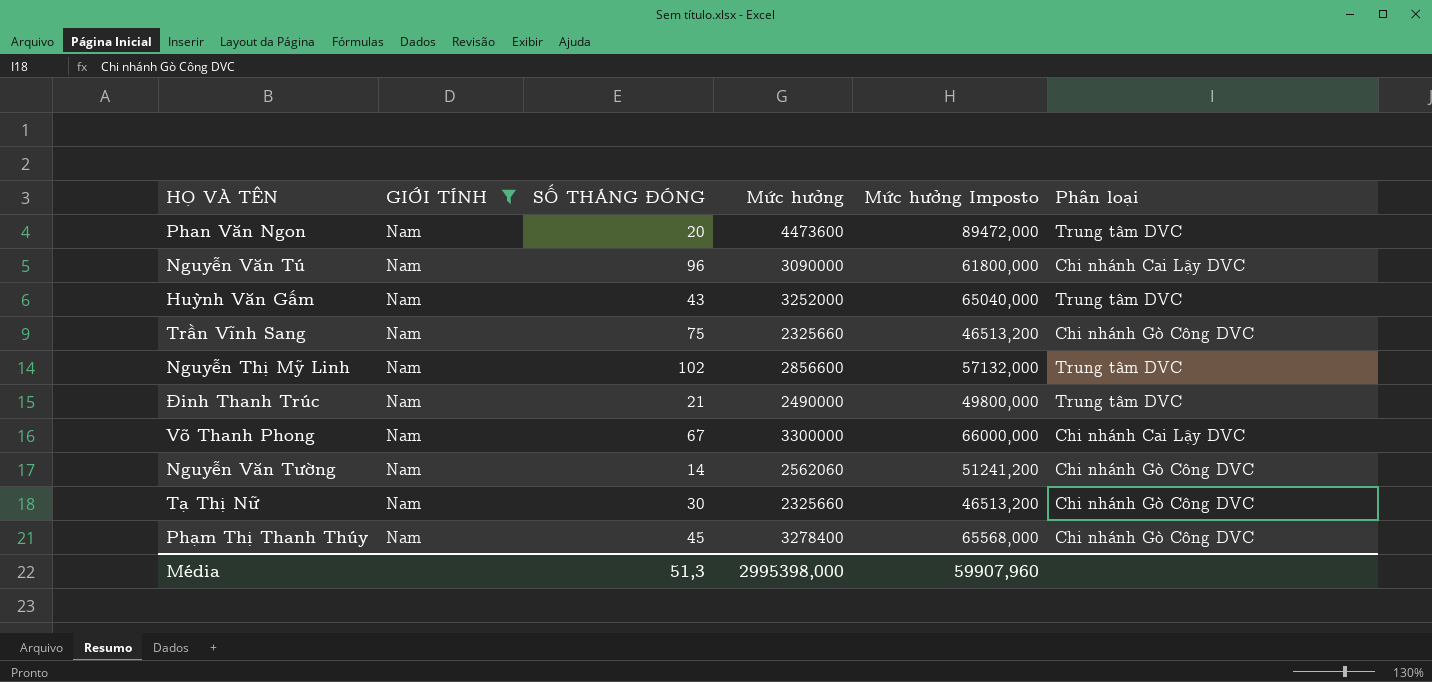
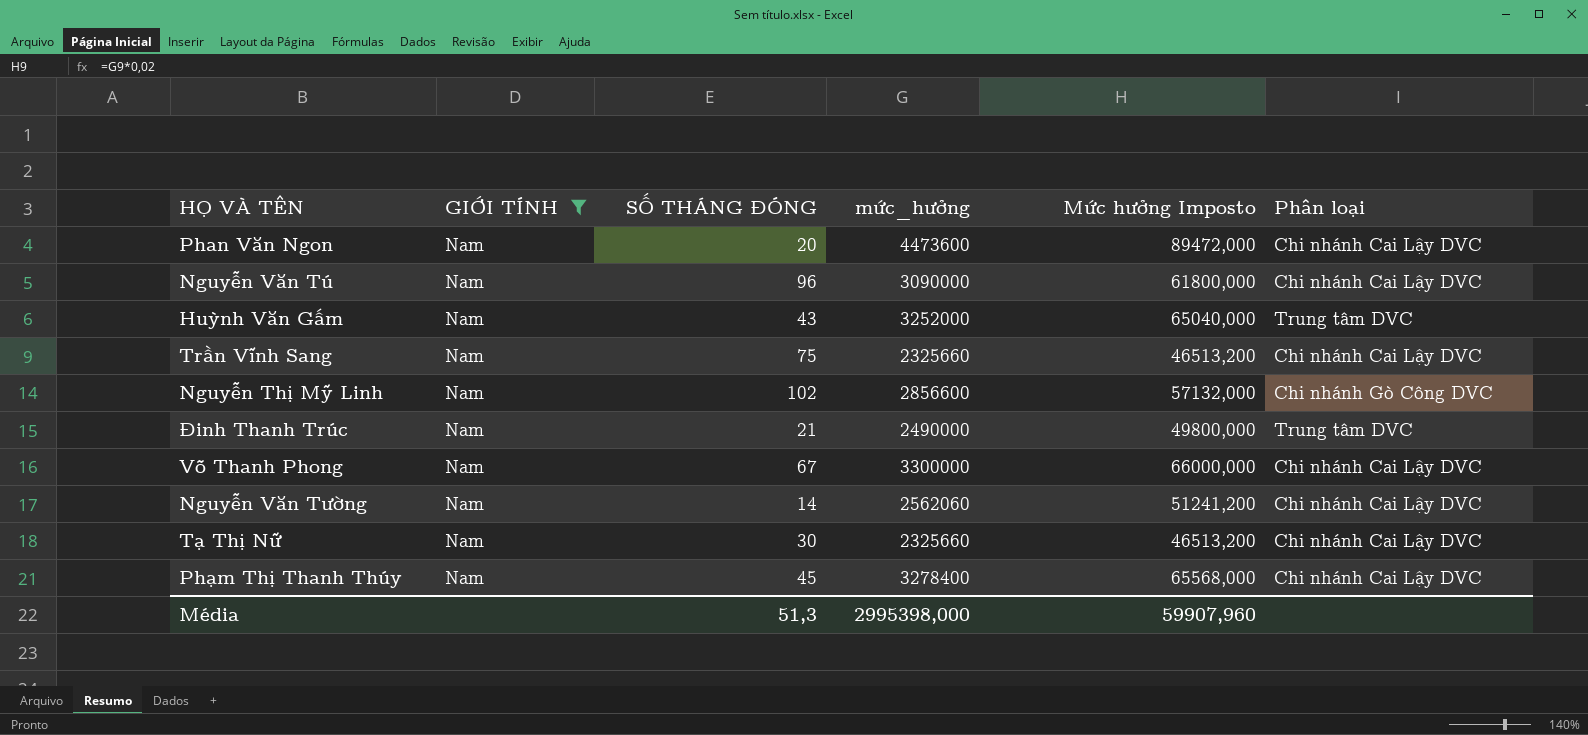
column name: Mức hưởng -> mức_hưởng
Phan Văn Ngon | Phân loại: Trung tâm DVC -> Chi nhánh Cai Lậy DVC
Trần Vĩnh Sang | Phân loại: Chi nhánh Gò Công DVC -> Chi nhánh Cai Lậy DVC
Nguyễn Thị Mỹ Linh | Phân loại: Trung tâm DVC -> Chi nhánh Gò Công DVC
Nguyễn Văn Tường | Phân loại: Chi nhánh Gò Công DVC -> Chi nhánh Cai Lậy DVC
Tạ Thị Nữ | Phân loại: Chi nhánh Gò Công DVC -> Chi nhánh Cai Lậy DVC
Phạm Thị Thanh Thúy | Phân loại: Chi nhánh Gò Công DVC -> Chi nhánh Cai Lậy DVC

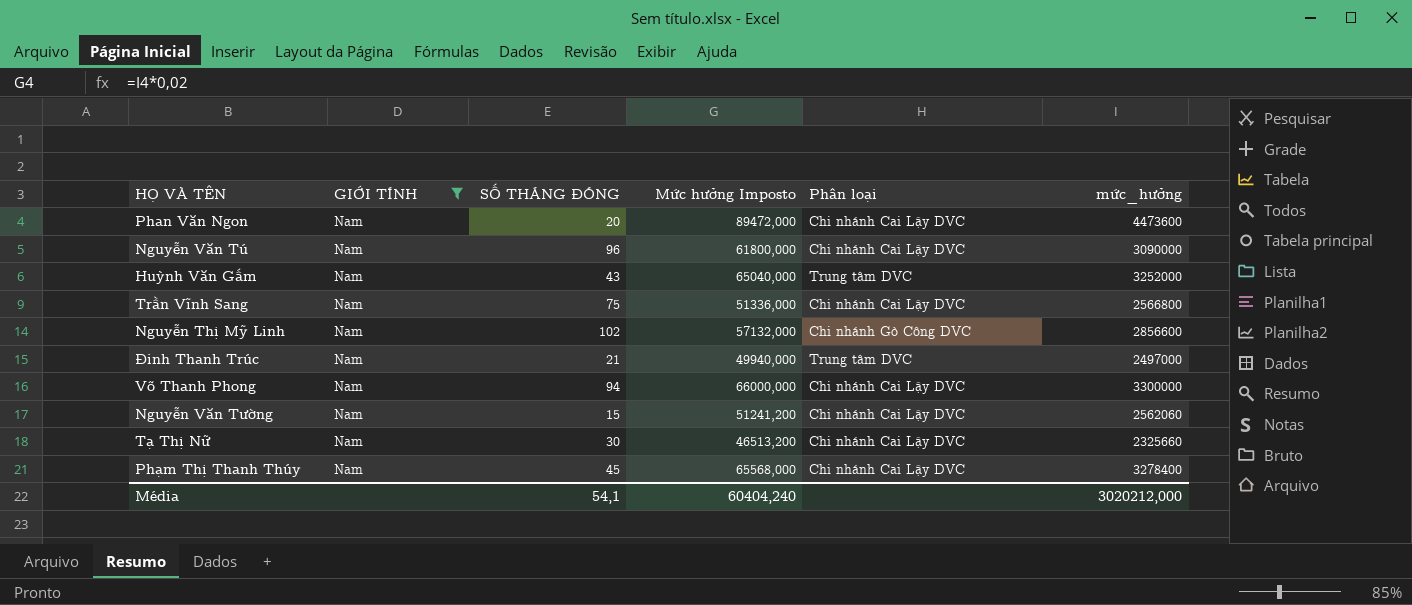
column mức_hưởng | position: 4 -> 6
Trần Vĩnh Sang | Mức hưởng Imposto: 46513,200 -> 51336,000
Trần Vĩnh Sang | mức_hưởng: 2325660 -> 2566800
Đinh Thanh Trúc | Mức hưởng Imposto: 49800,000 -> 49940,000
Đinh Thanh Trúc | mức_hưởng: 2490000 -> 2497000
Võ Thanh Phong | SỐ THÁNG ĐÓNG: 67 -> 94
Nguyễn Văn Tường | SỐ THÁNG ĐÓNG: 14 -> 15
Média | SỐ THÁNG ĐÓNG: 51,3 -> 54,1
Média | Mức hưởng Imposto: 59907,960 -> 60404,240
Média | mức_hưởng: 2995398,000 -> 3020212,000

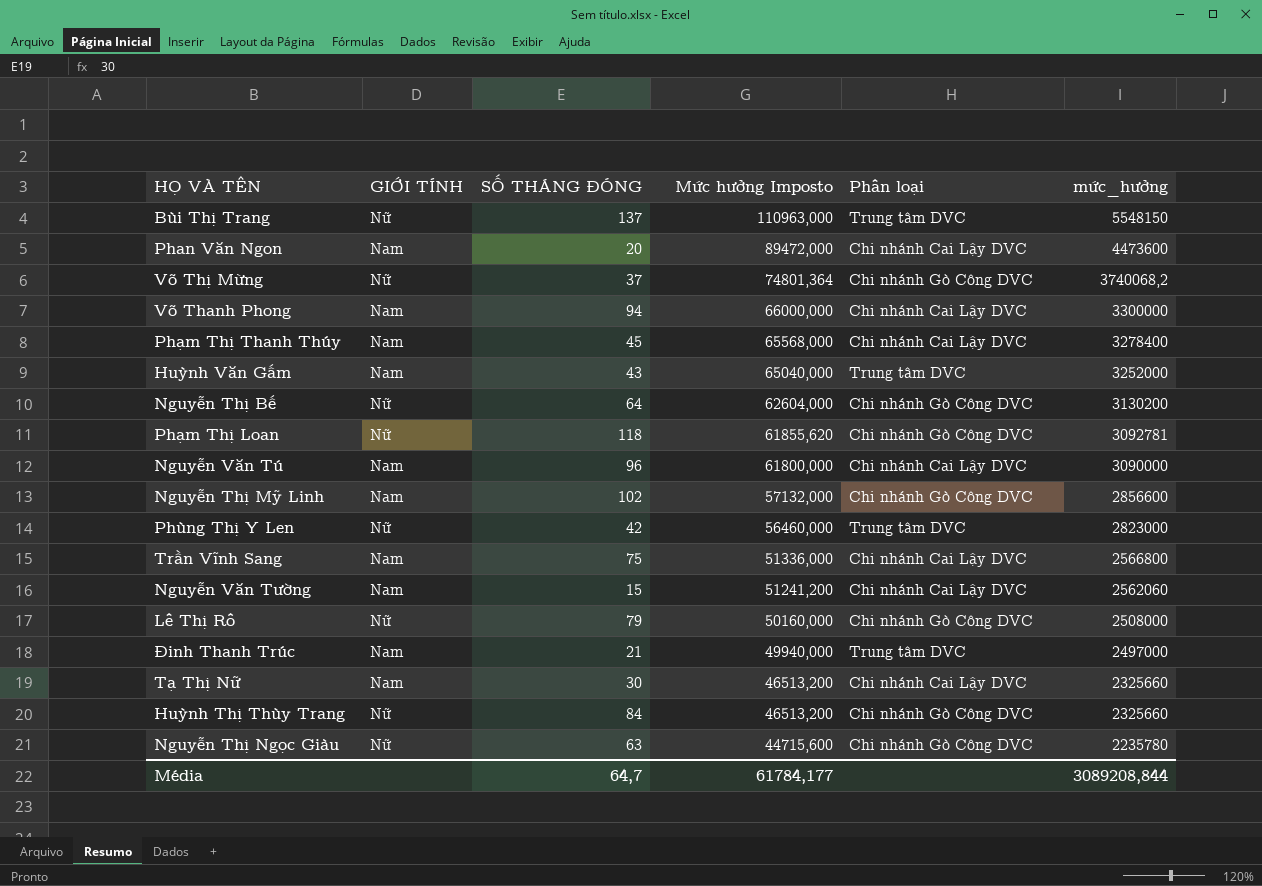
filter: GIỚI TÍNH = Nam -> none
row order: none -> Mức hưởng Imposto descending
Média | SỐ THÁNG ĐÓNG: 54,1 -> 64,7
Média | Mức hưởng Imposto: 60404,240 -> 61784,177
Média | mức_hưởng: 3020212,000 -> 3089208,844

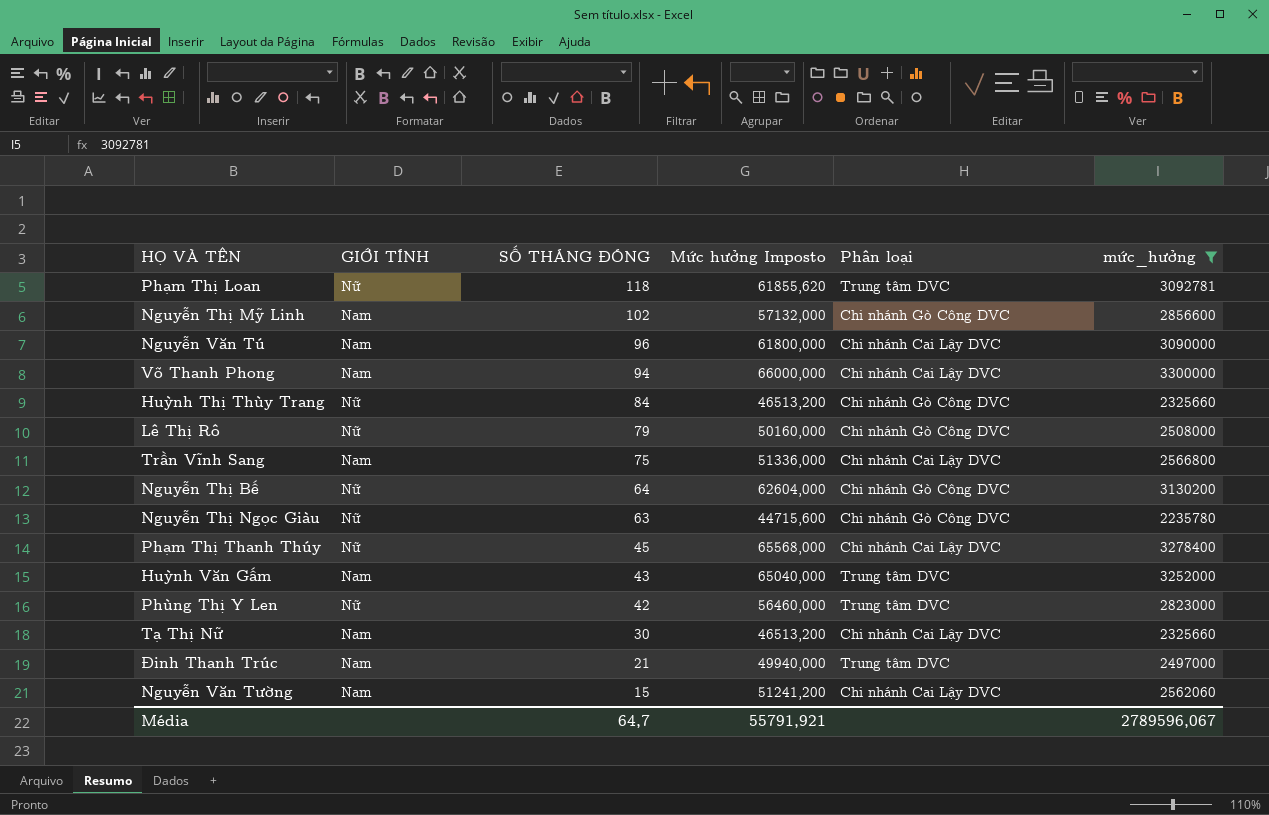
filter: none -> mức_hưởng <= 3300000
row order: Mức hưởng Imposto descending -> SỐ THÁNG ĐÓNG descending
Phạm Thị Loan | Phân loại: Chi nhánh Gò Công DVC -> Trung tâm DVC
Phạm Thị Thanh Thúy | GIỚI TÍNH: Nam -> Nữ
Média | Mức hưởng Imposto: 61784,177 -> 55791,921
Média | mức_hưởng: 3089208,844 -> 2789596,067

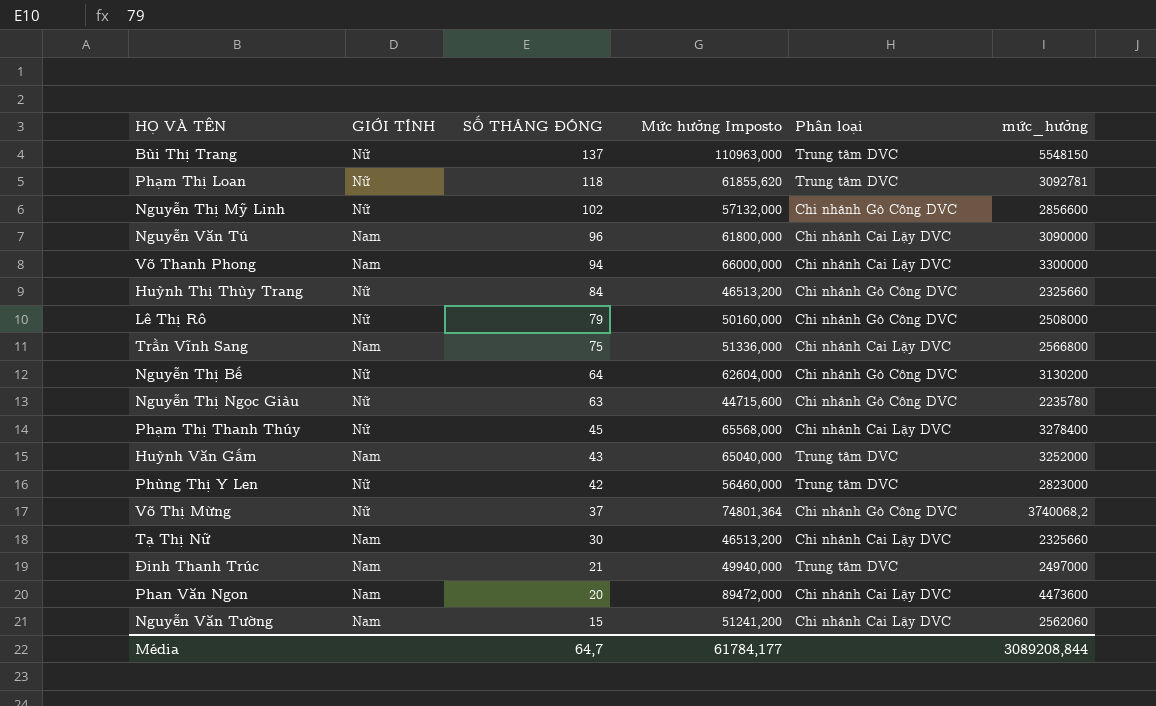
filter: mức_hưởng <= 3300000 -> none
Nguyễn Thị Mỹ Linh | GIỚI TÍNH: Nam -> Nữ
Média | Mức hưởng Imposto: 55791,921 -> 61784,177
Média | mức_hưởng: 2789596,067 -> 3089208,844

